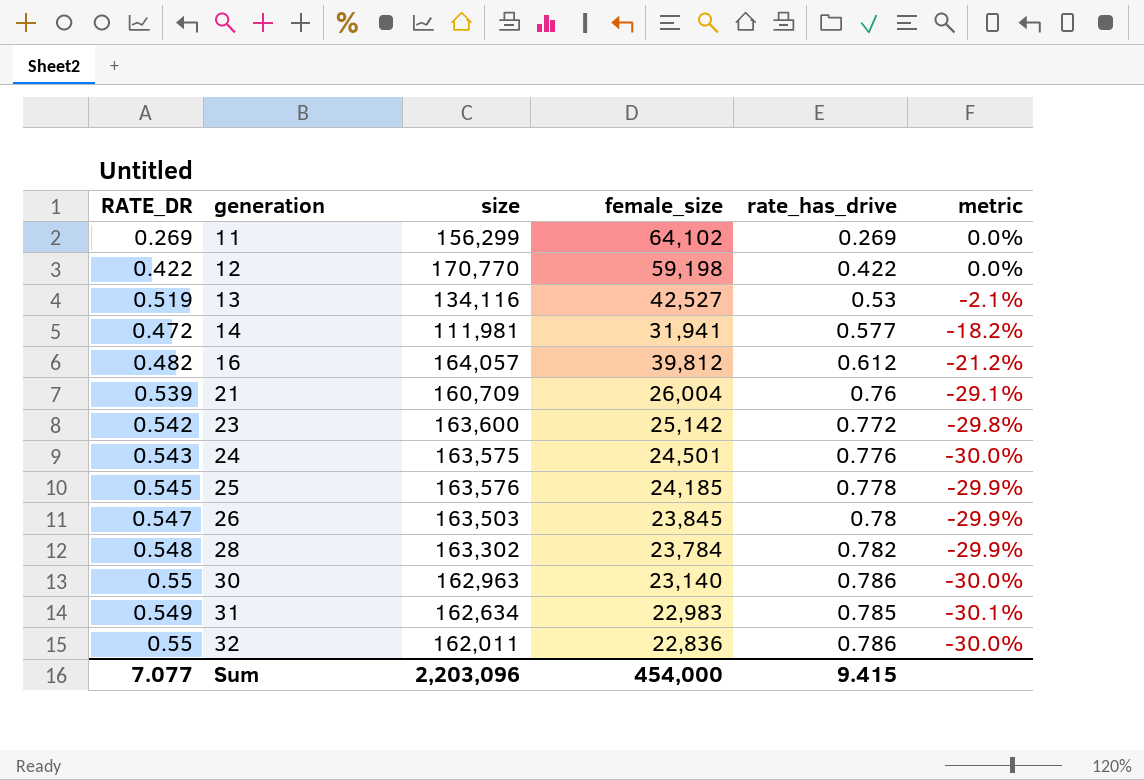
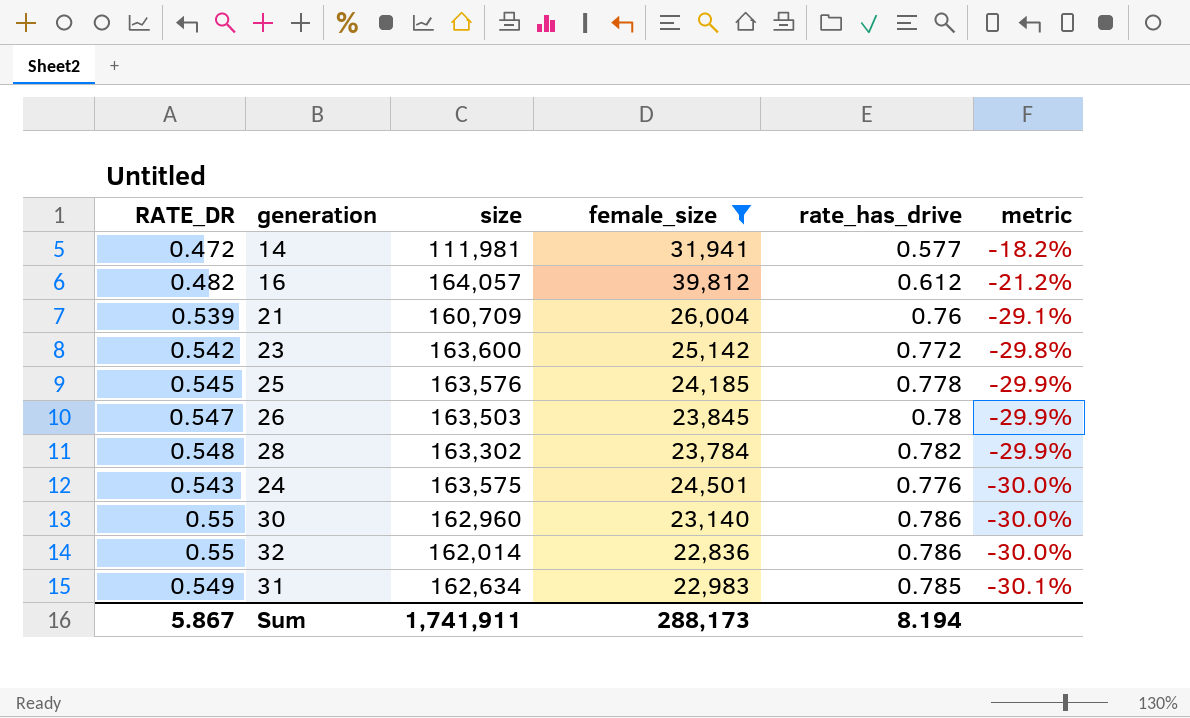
filter: none -> female_size <= 39,812
row order: generation ascending -> metric descending
30 | size: 162,963 -> 162,960
32 | size: 162,011 -> 162,014
Sum | RATE_DR: 7.077 -> 5.867
Sum | size: 2,203,096 -> 1,741,911
Sum | female_size: 454,000 -> 288,173
Sum | rate_has_drive: 9.415 -> 8.194

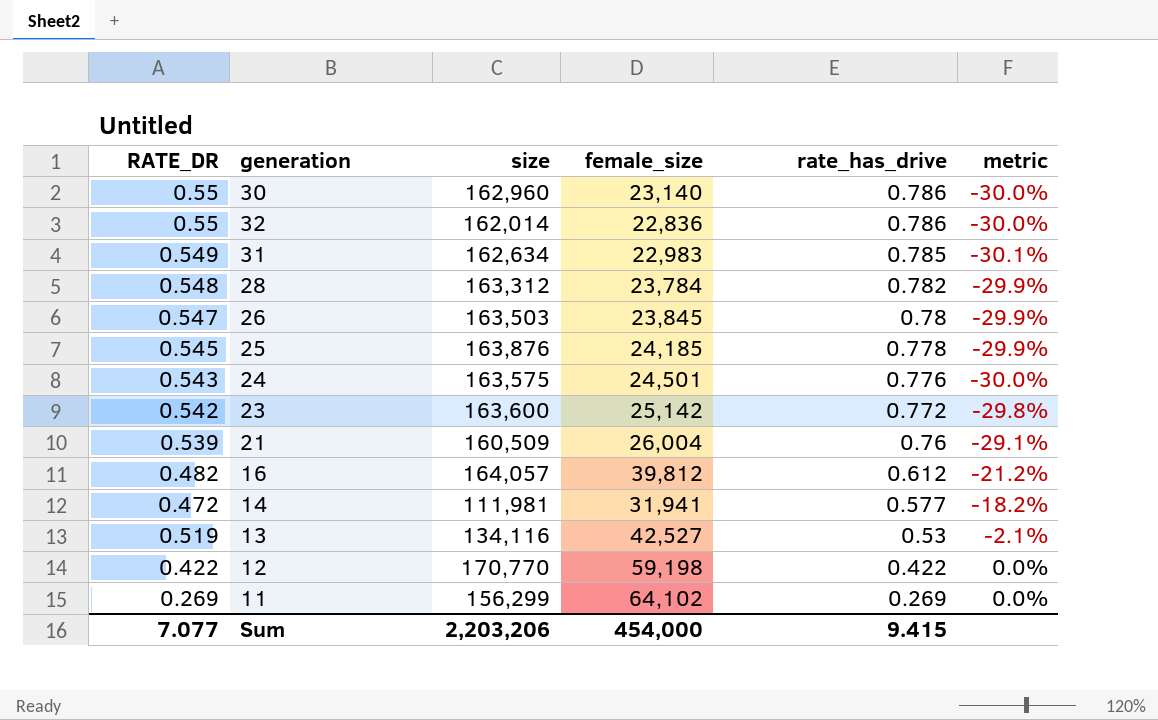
filter: female_size <= 39,812 -> none
row order: metric descending -> rate_has_drive descending
28 | size: 163,302 -> 163,312
25 | size: 163,576 -> 163,876
21 | size: 160,709 -> 160,509
Sum | RATE_DR: 5.867 -> 7.077
Sum | size: 1,741,911 -> 2,203,206
Sum | female_size: 288,173 -> 454,000
Sum | rate_has_drive: 8.194 -> 9.415

